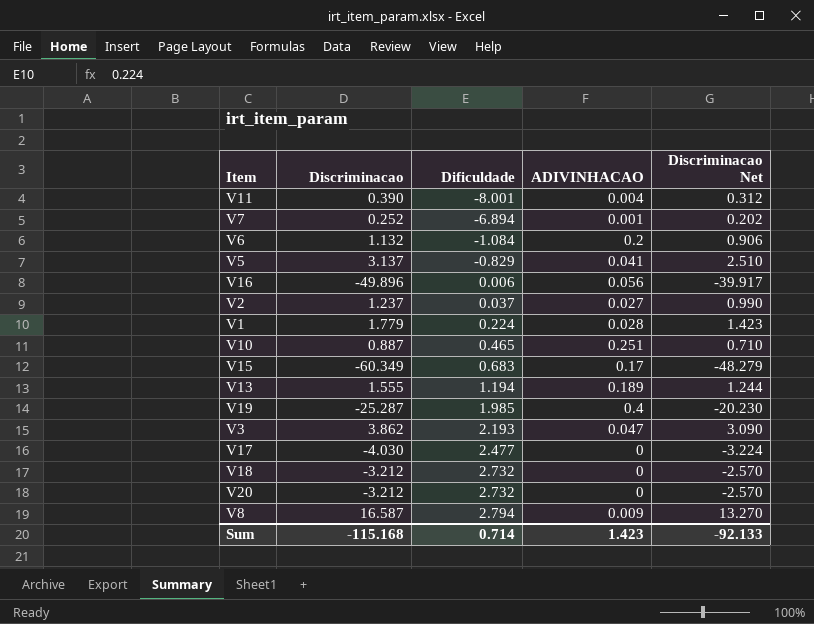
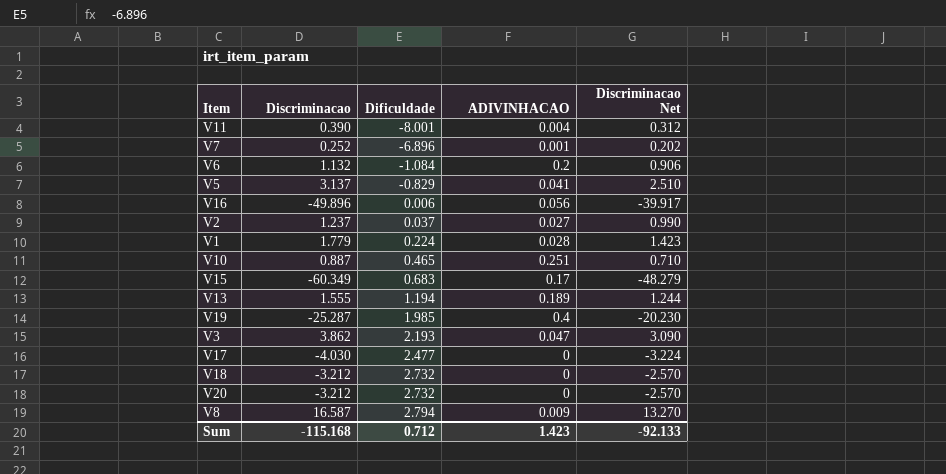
V7 | Dificuldade: -6.894 -> -6.896
Sum | Dificuldade: 0.714 -> 0.712

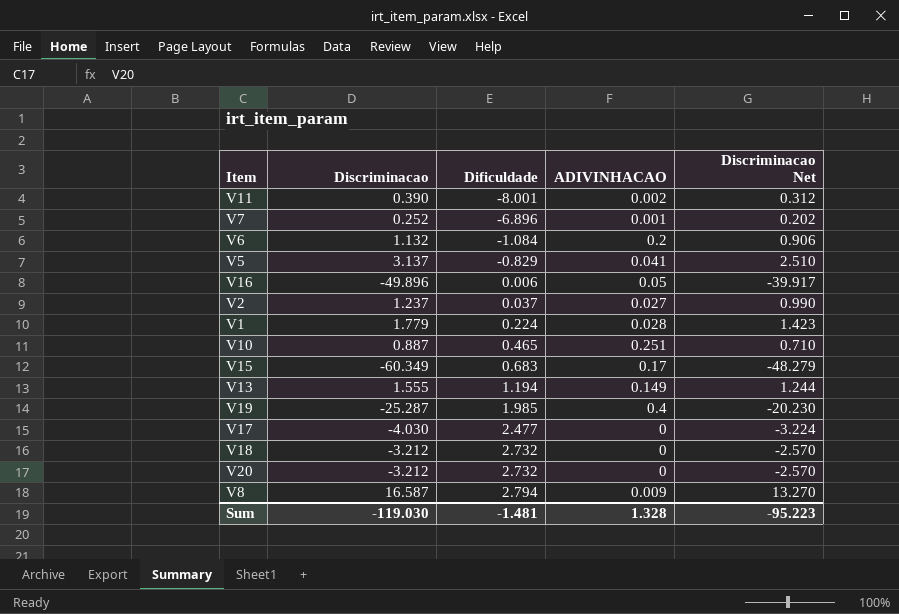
row V3: 3.862 | 2.193 | 0.047 | 3.090 -> none
V11 | ADIVINHACAO: 0.004 -> 0.002
V16 | ADIVINHACAO: 0.056 -> 0.05
V13 | ADIVINHACAO: 0.189 -> 0.149
Sum | Discriminacao: -115.168 -> -119.030
Sum | Dificuldade: 0.712 -> -1.481
Sum | ADIVINHACAO: 1.423 -> 1.328
Sum | Discriminacao Net: -92.133 -> -95.223

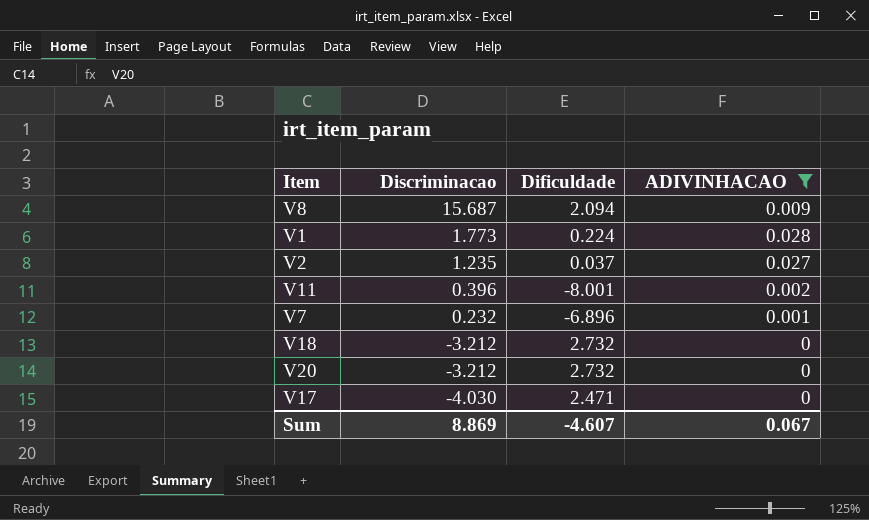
filter: none -> ADIVINHACAO <= 0.028
row order: Dificuldade ascending -> Discriminacao descending
column Discriminacao Net | formula: [Discriminacao] * 0.8 -> none
V8 | Discriminacao: 16.587 -> 15.687
V8 | Dificuldade: 2.794 -> 2.094
V1 | Discriminacao: 1.779 -> 1.773
V2 | Discriminacao: 1.237 -> 1.235
V11 | Discriminacao: 0.390 -> 0.396
V7 | Discriminacao: 0.252 -> 0.232
V17 | Dificuldade: 2.477 -> 2.471
Sum | Discriminacao: -119.030 -> 8.869
Sum | Dificuldade: -1.481 -> -4.607
Sum | ADIVINHACAO: 1.328 -> 0.067

